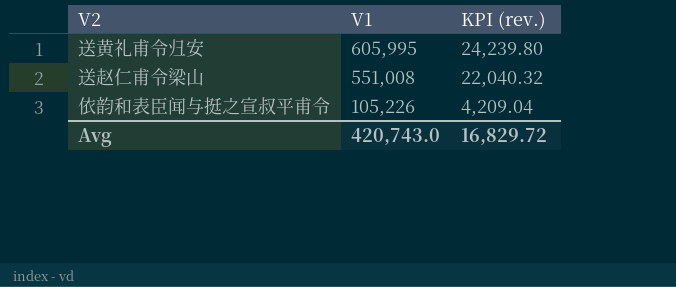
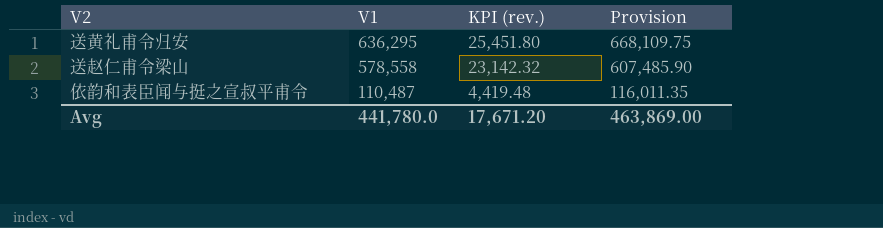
column Provision | formula: none -> [V1] * 1.05
送黄礼甫令归安 | V1: 605,995 -> 636,295
送黄礼甫令归安 | KPI (rev.): 24,239.80 -> 25,451.80
送赵仁甫令梁山 | V1: 551,008 -> 578,558
送赵仁甫令梁山 | KPI (rev.): 22,040.32 -> 23,142.32
依韵和表臣闻与挺之宣叔平甫令 | V1: 105,226 -> 110,487
依韵和表臣闻与挺之宣叔平甫令 | KPI (rev.): 4,209.04 -> 4,419.48
Avg | V1: 420,743.0 -> 441,780.0
Avg | KPI (rev.): 16,829.72 -> 17,671.20

